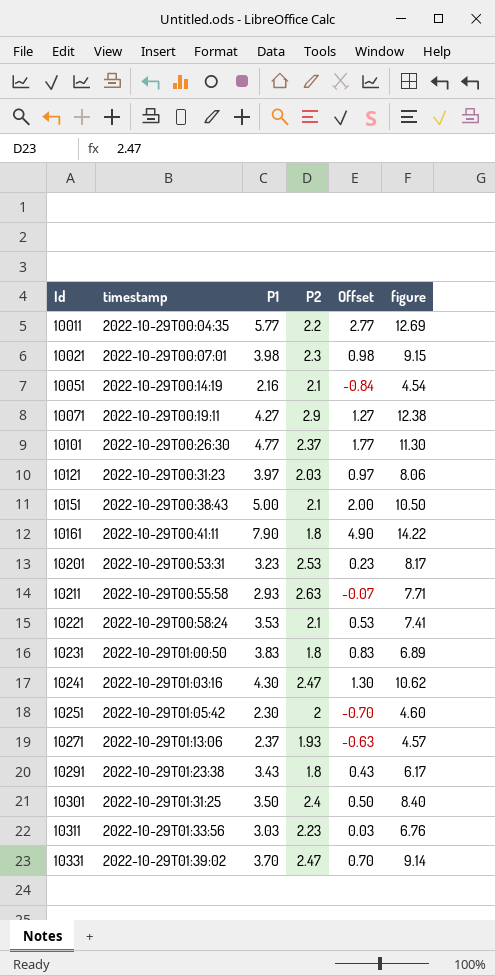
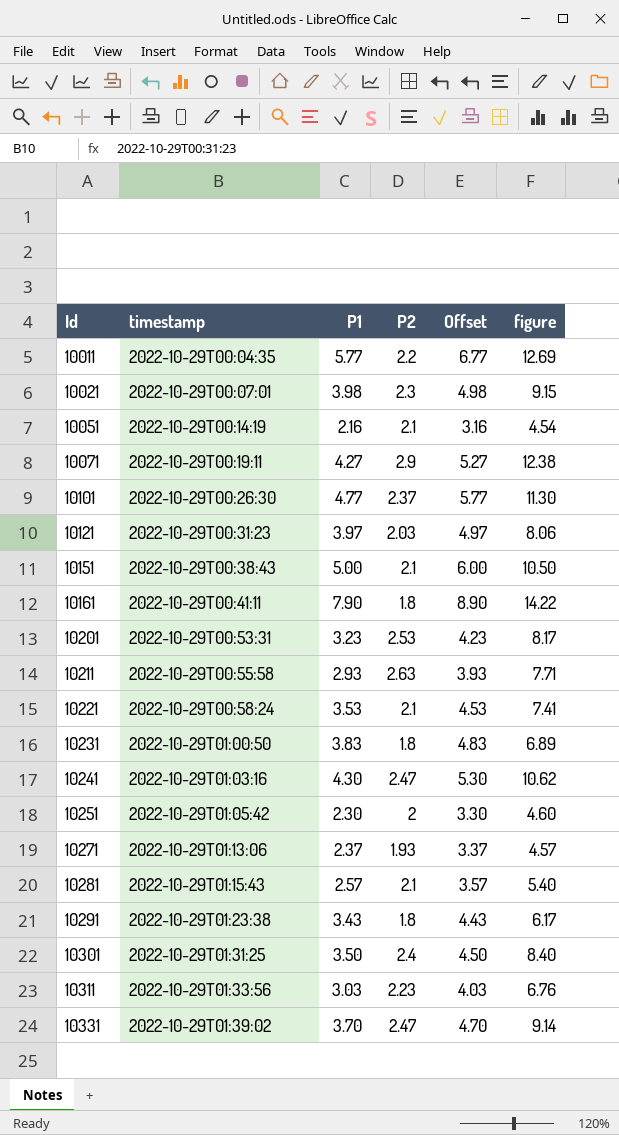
column Offset | formula: [P1] - 3 -> [P1] + 1
row 10281: none -> 2022-10-29T01:15:43 | 2.57 | 2.1 | 3.57 | 5.40

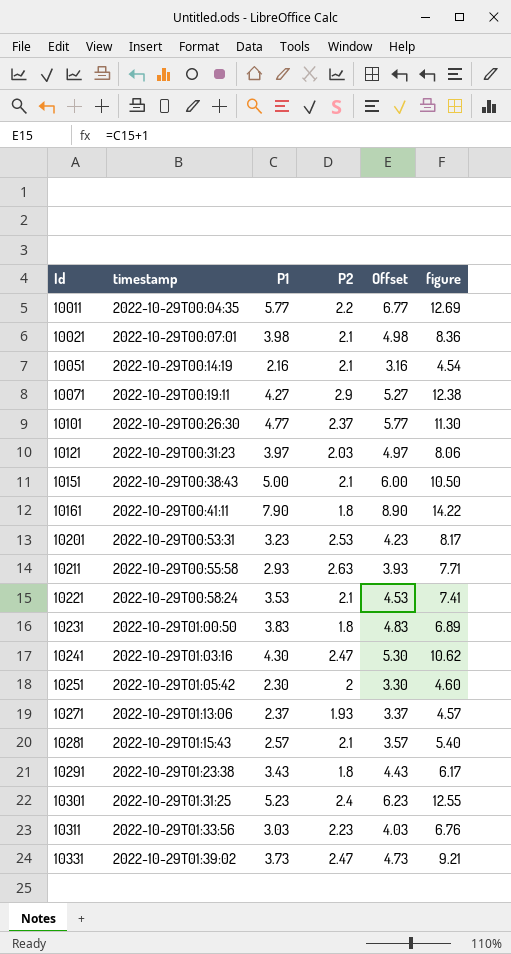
10021 | P2: 2.3 -> 2.1
10021 | figure: 9.15 -> 8.36
10301 | P1: 3.50 -> 5.23
10301 | Offset: 4.50 -> 6.23
10301 | figure: 8.40 -> 12.55
10331 | P1: 3.70 -> 3.73
10331 | Offset: 4.70 -> 4.73
10331 | figure: 9.14 -> 9.21

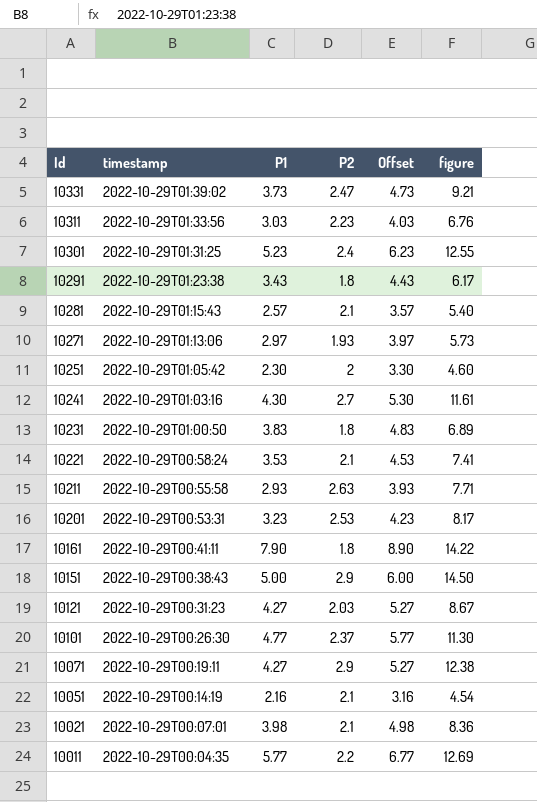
row order: Id ascending -> Id descending
10271 | P1: 2.37 -> 2.97
10271 | Offset: 3.37 -> 3.97
10271 | figure: 4.57 -> 5.73
10241 | P2: 2.47 -> 2.7
10241 | figure: 10.62 -> 11.61
10151 | P2: 2.1 -> 2.9
10151 | figure: 10.50 -> 14.50
10121 | P1: 3.97 -> 4.27
10121 | Offset: 4.97 -> 5.27
10121 | figure: 8.06 -> 8.67

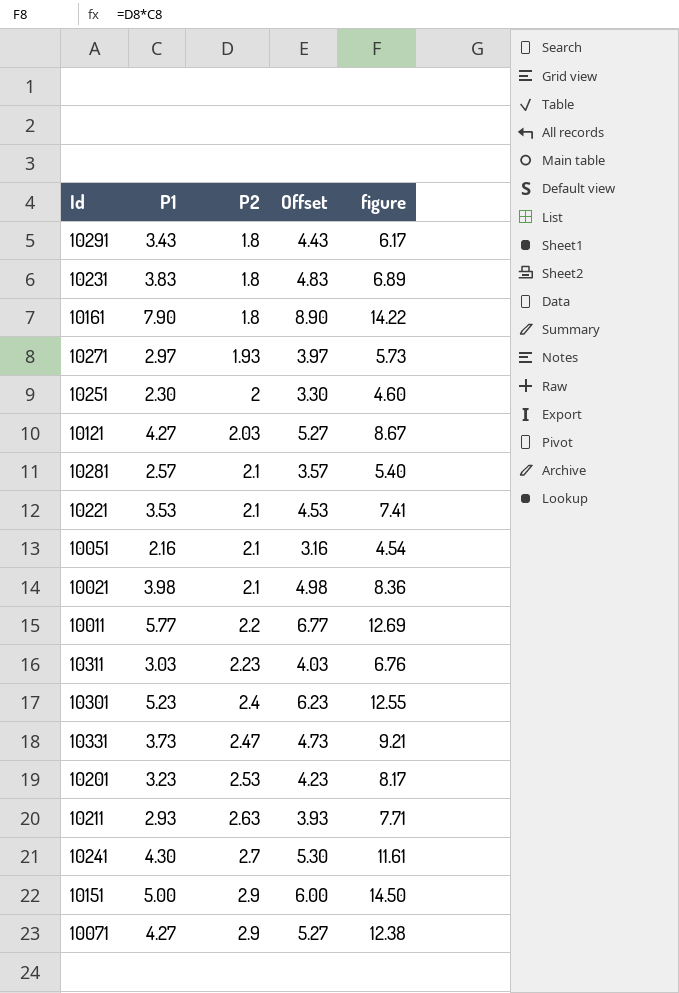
row order: Id descending -> P2 ascending
column timestamp | position: 2 -> none
row 10101: 2022-10-29T00:26:30 | 4.77 | 2.37 | 5.77 | 11.30 -> none

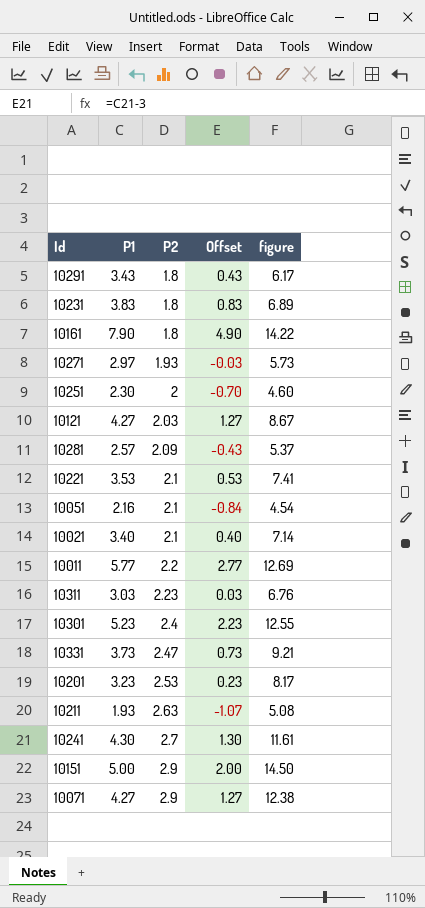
column Offset | formula: [P1] + 1 -> [P1] - 3
10281 | P2: 2.1 -> 2.09
10281 | figure: 5.40 -> 5.37
10021 | P1: 3.98 -> 3.40
10021 | figure: 8.36 -> 7.14
10211 | P1: 2.93 -> 1.93
10211 | figure: 7.71 -> 5.08

